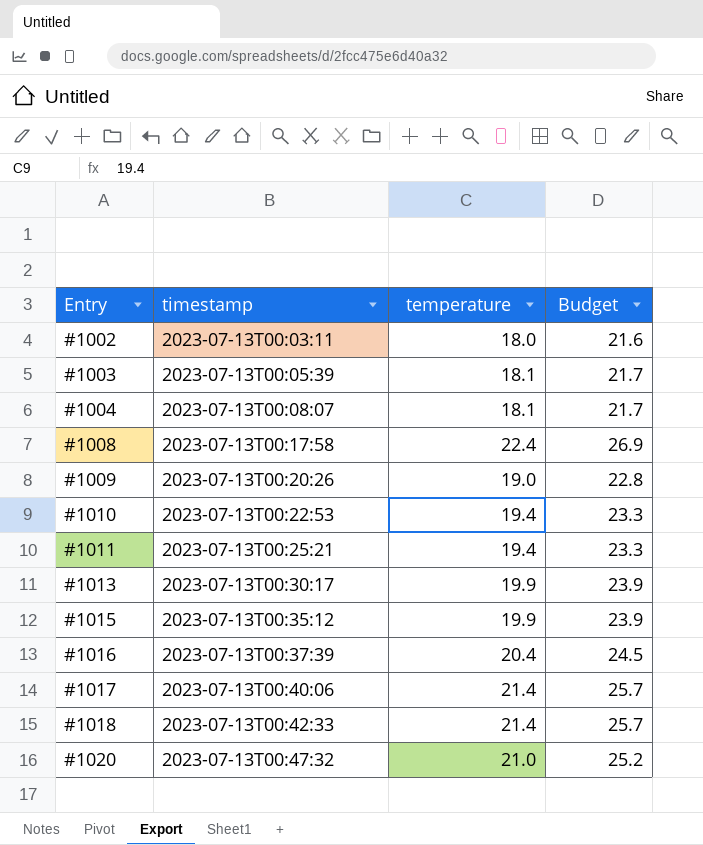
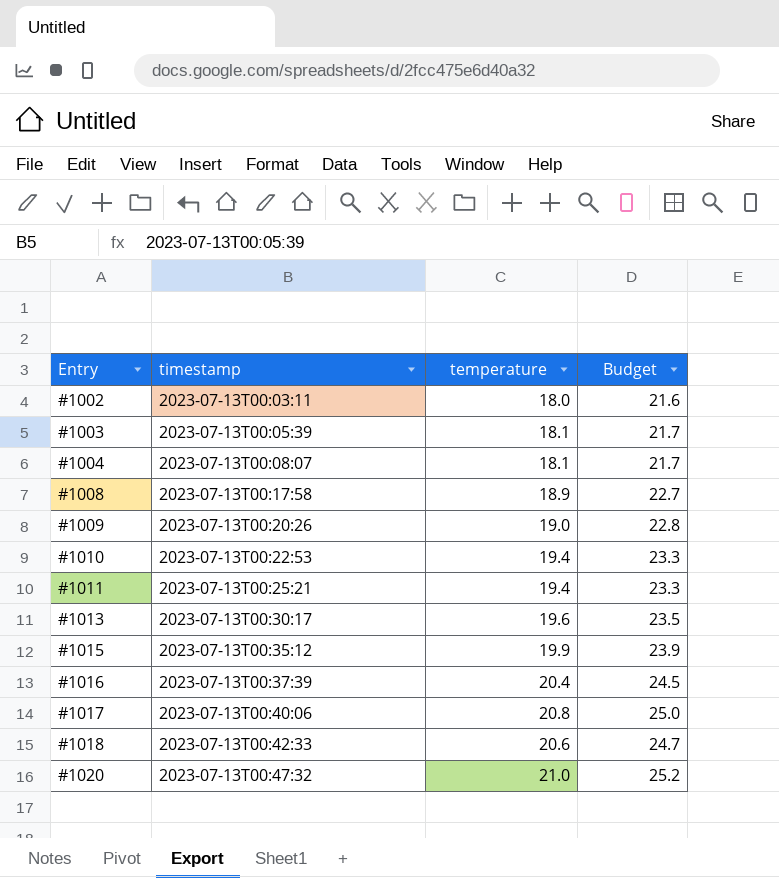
#1008 | temperature: 22.4 -> 18.9
#1008 | Budget: 26.9 -> 22.7
#1013 | temperature: 19.9 -> 19.6
#1013 | Budget: 23.9 -> 23.5
#1017 | temperature: 21.4 -> 20.8
#1017 | Budget: 25.7 -> 25.0
#1018 | temperature: 21.4 -> 20.6
#1018 | Budget: 25.7 -> 24.7

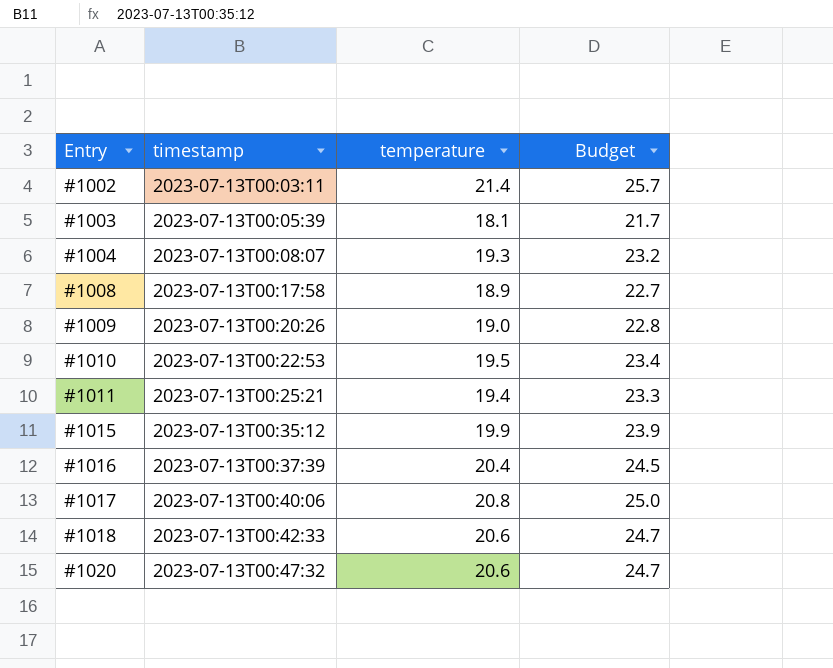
row #1013: 2023-07-13T00:30:17 | 19.6 | 23.5 -> none
#1002 | temperature: 18.0 -> 21.4
#1002 | Budget: 21.6 -> 25.7
#1004 | temperature: 18.1 -> 19.3
#1004 | Budget: 21.7 -> 23.2
#1010 | temperature: 19.4 -> 19.5
#1010 | Budget: 23.3 -> 23.4
#1020 | temperature: 21.0 -> 20.6
#1020 | Budget: 25.2 -> 24.7

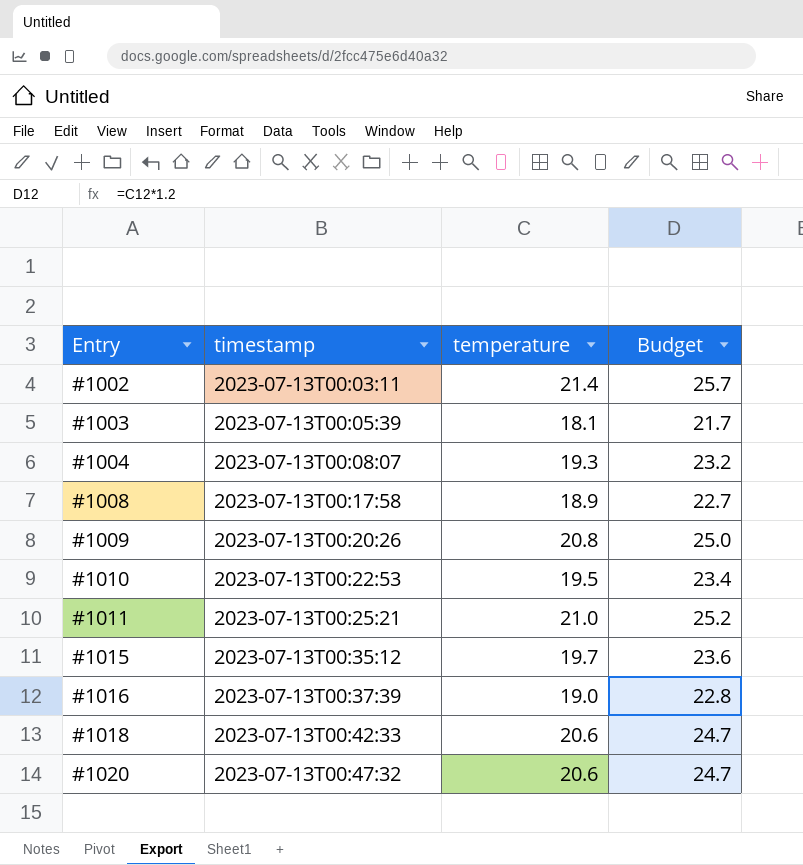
row #1017: 2023-07-13T00:40:06 | 20.8 | 25.0 -> none
#1009 | temperature: 19.0 -> 20.8
#1009 | Budget: 22.8 -> 25.0
#1011 | temperature: 19.4 -> 21.0
#1011 | Budget: 23.3 -> 25.2
#1015 | temperature: 19.9 -> 19.7
#1015 | Budget: 23.9 -> 23.6
#1016 | temperature: 20.4 -> 19.0
#1016 | Budget: 24.5 -> 22.8

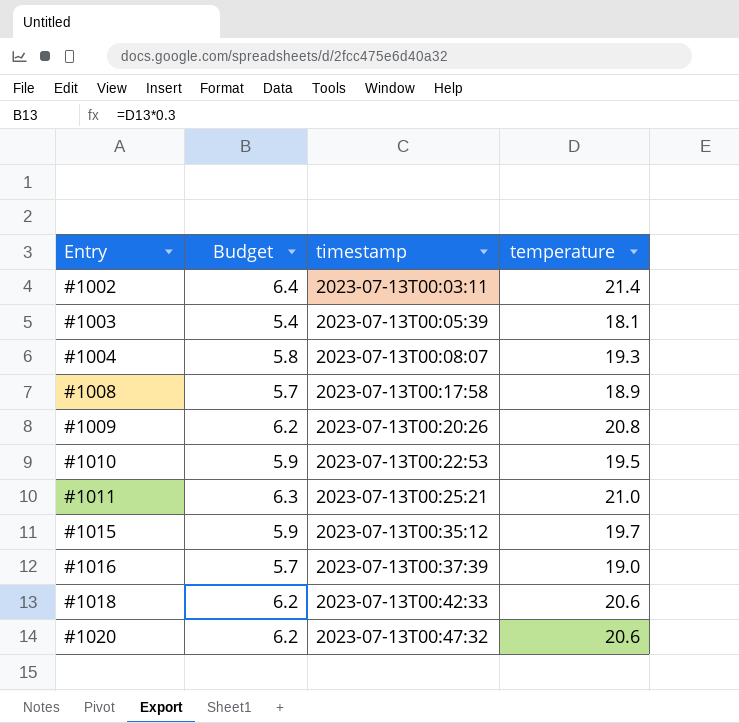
column Budget | formula: [temperature] * 1.2 -> [temperature] * 0.3
column Budget | position: 4 -> 2

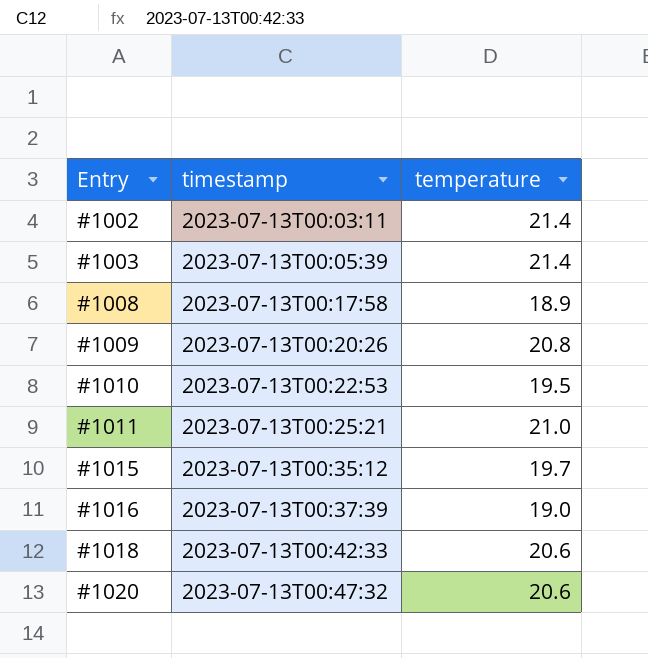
column Budget | formula: [temperature] * 0.3 -> none
row #1004: 5.8 | 2023-07-13T00:08:07 | 19.3 -> none
#1003 | temperature: 18.1 -> 21.4

